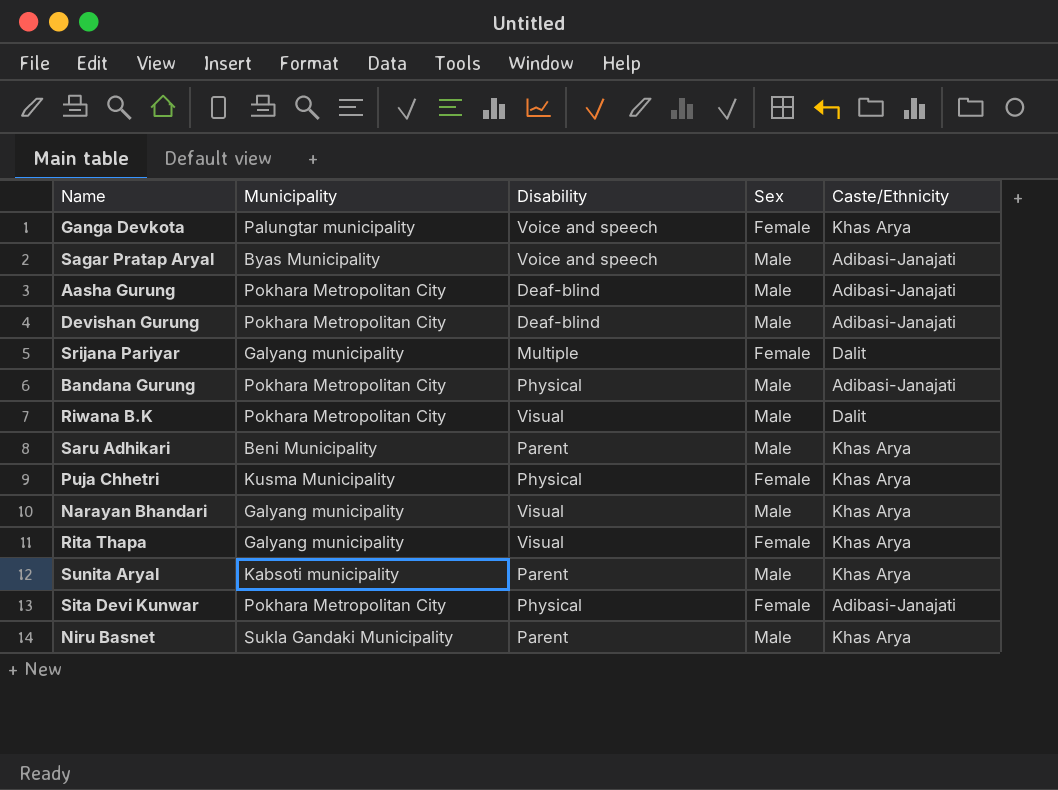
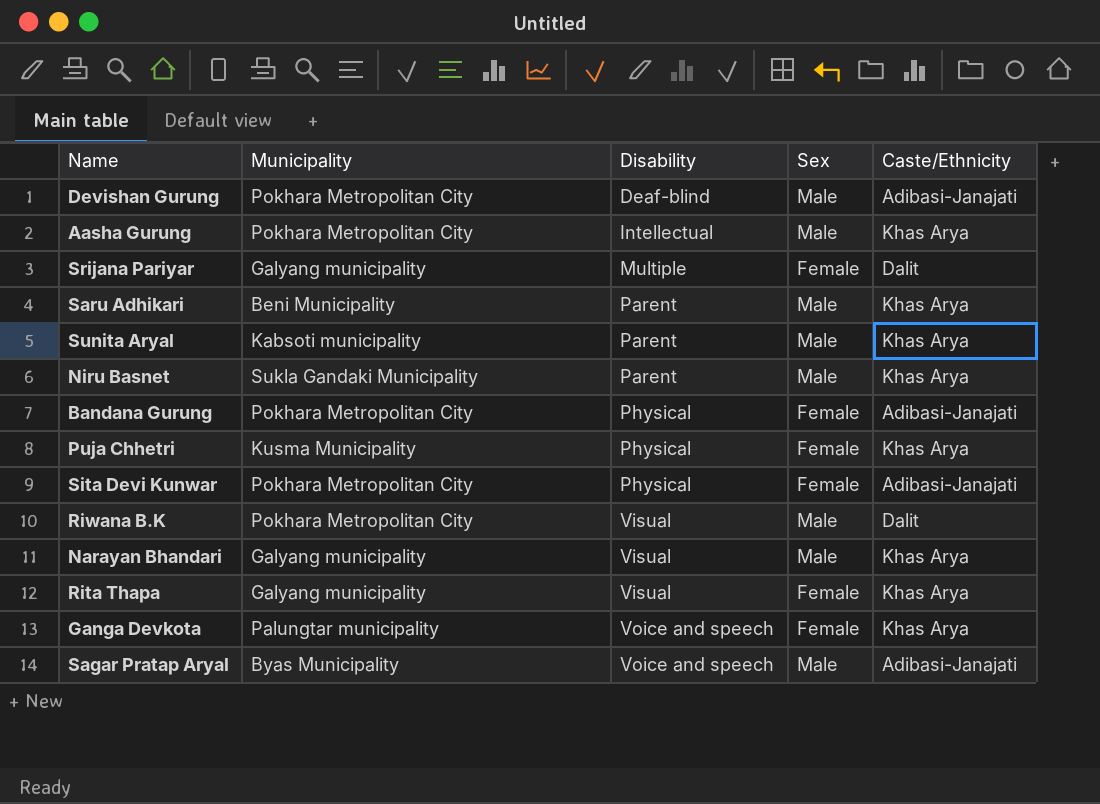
row order: none -> Disability ascending
Aasha Gurung | Disability: Deaf-blind -> Intellectual
Aasha Gurung | Caste/Ethnicity: Adibasi-Janajati -> Khas Arya
Bandana Gurung | Sex: Male -> Female

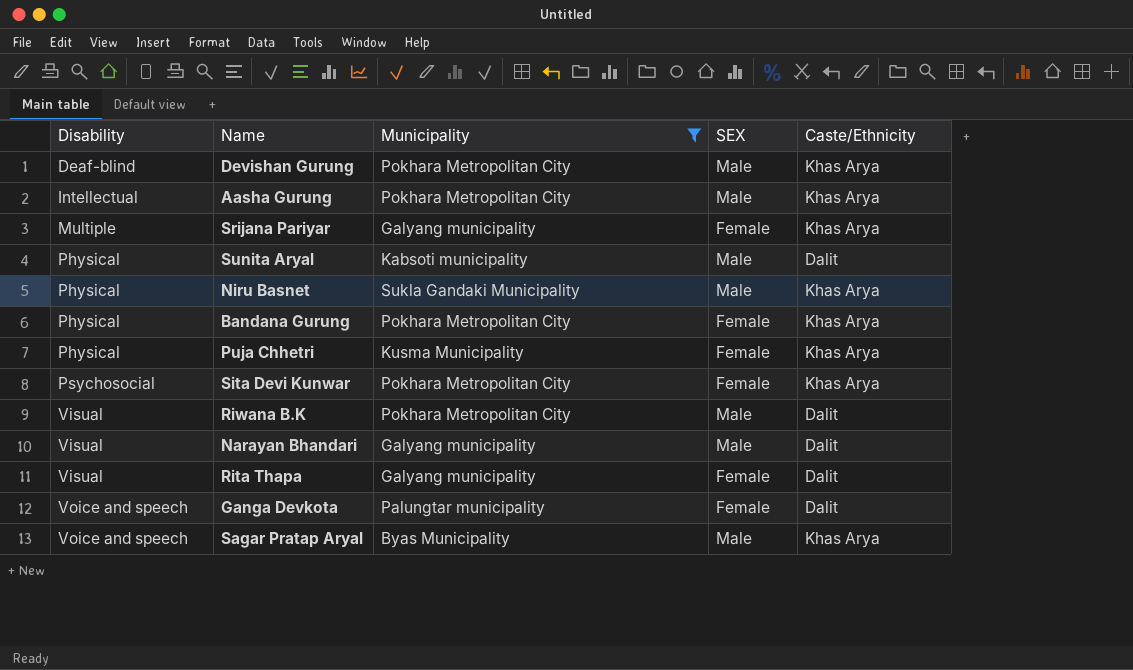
filter: none -> Municipality != Beni Municipality
column Disability | position: 3 -> 1
column name: Sex -> SEX
Devishan Gurung | Caste/Ethnicity: Adibasi-Janajati -> Khas Arya
Srijana Pariyar | Caste/Ethnicity: Dalit -> Khas Arya
Sunita Aryal | Disability: Parent -> Physical
Sunita Aryal | Caste/Ethnicity: Khas Arya -> Dalit
Niru Basnet | Disability: Parent -> Physical
Bandana Gurung | Caste/Ethnicity: Adibasi-Janajati -> Khas Arya
Sita Devi Kunwar | Disability: Physical -> Psychosocial
Sita Devi Kunwar | Caste/Ethnicity: Adibasi-Janajati -> Khas Arya
Narayan Bhandari | Caste/Ethnicity: Khas Arya -> Dalit
Rita Thapa | Caste/Ethnicity: Khas Arya -> Dalit
Ganga Devkota | Caste/Ethnicity: Khas Arya -> Dalit
Sagar Pratap Aryal | Caste/Ethnicity: Adibasi-Janajati -> Khas Arya

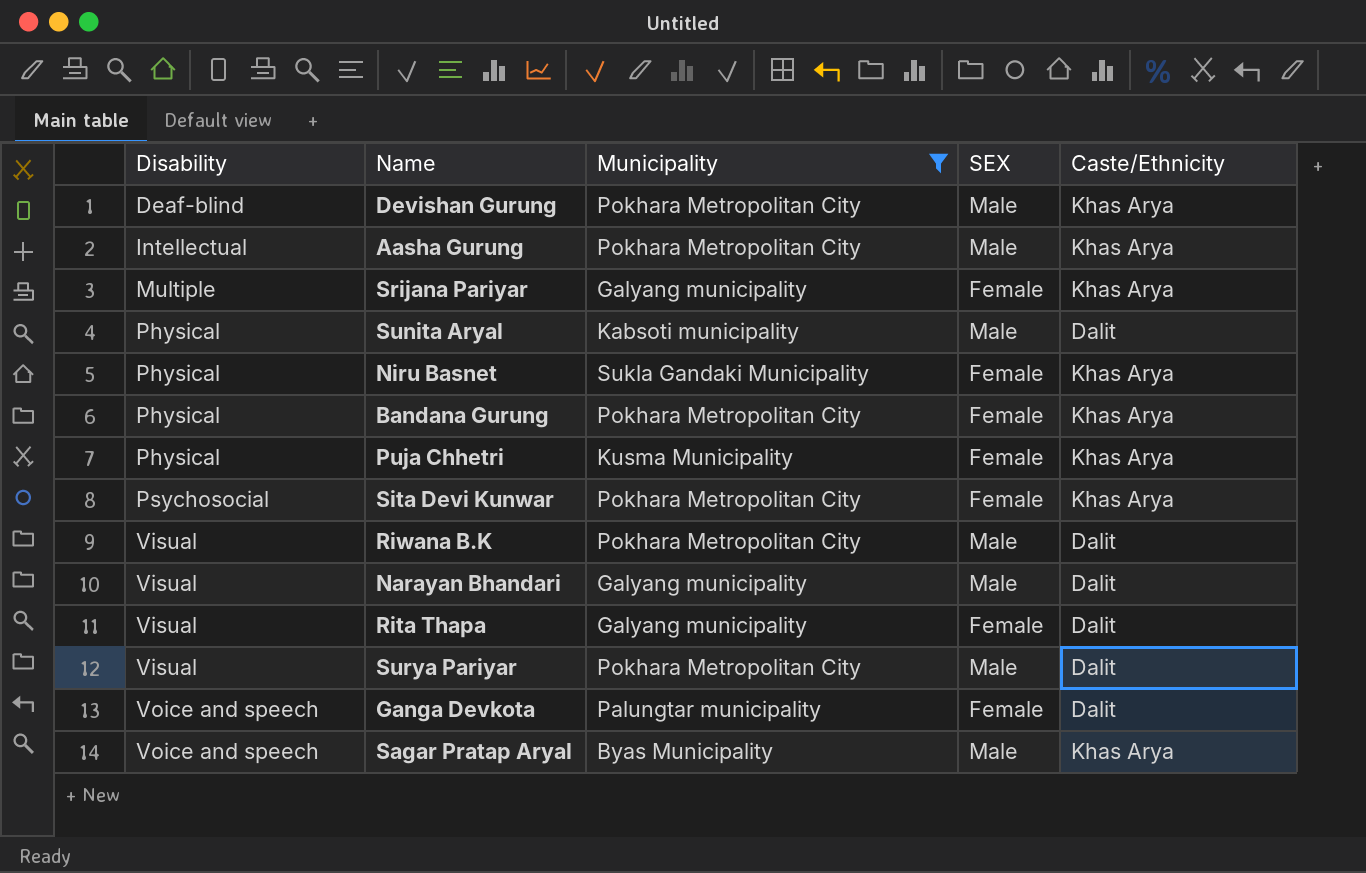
Niru Basnet | SEX: Male -> Female
row Surya Pariyar: none -> Visual | Pokhara Metropolitan City | Male | Dalit

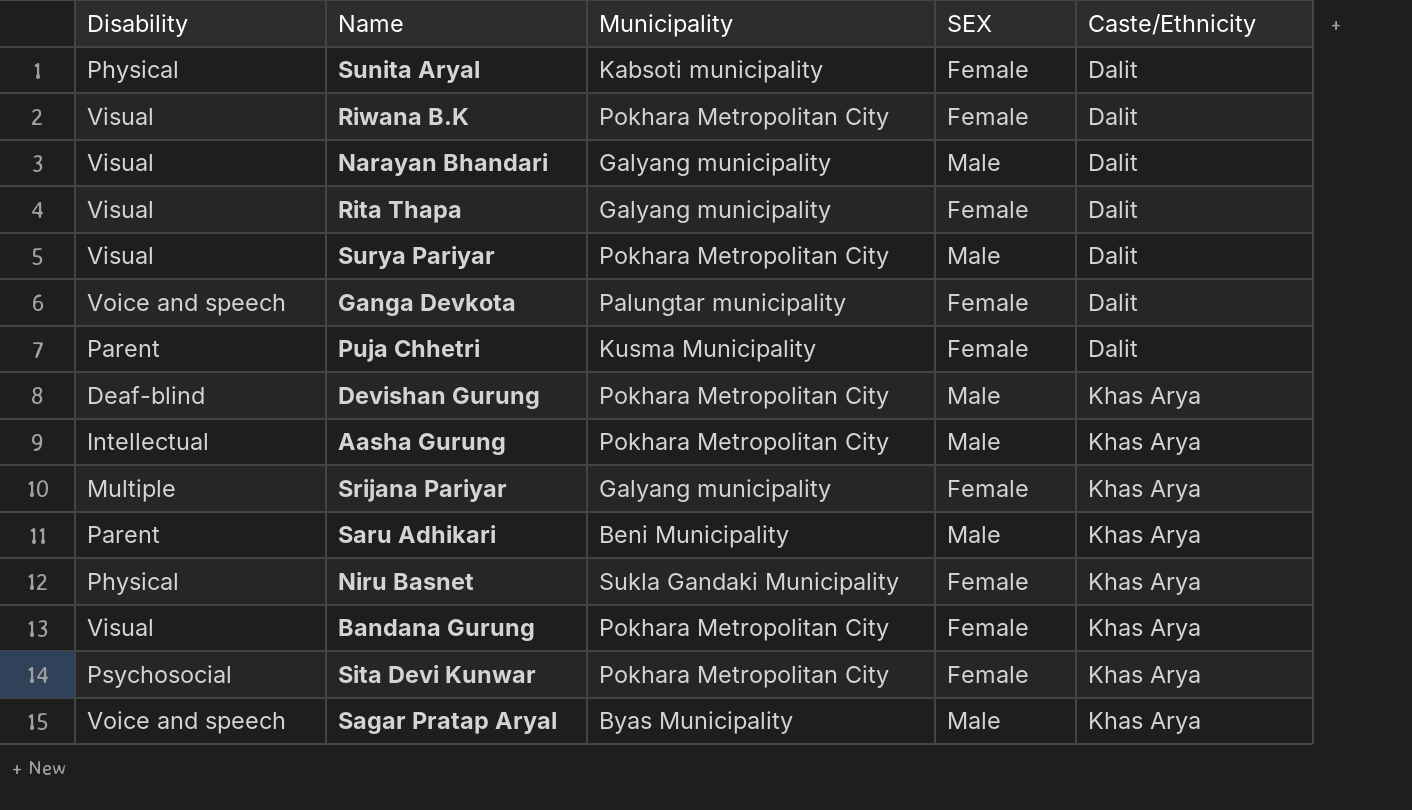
filter: Municipality != Beni Municipality -> none
row order: Disability ascending -> Caste/Ethnicity ascending
Sunita Aryal | SEX: Male -> Female
Riwana B.K | SEX: Male -> Female
Puja Chhetri | Disability: Physical -> Parent
Puja Chhetri | Caste/Ethnicity: Khas Arya -> Dalit
Bandana Gurung | Disability: Physical -> Visual

